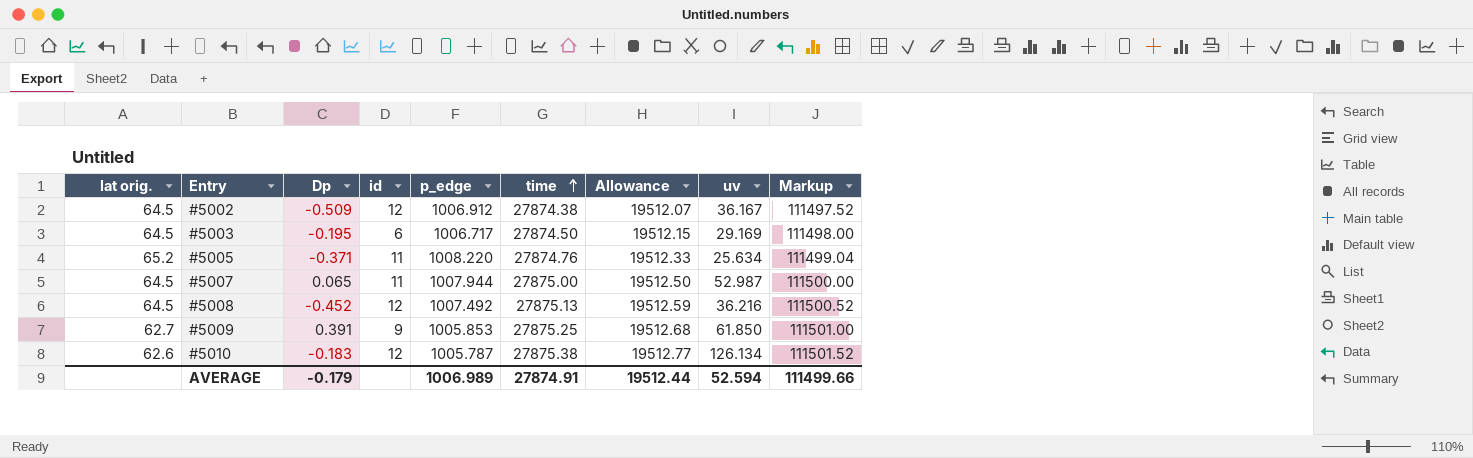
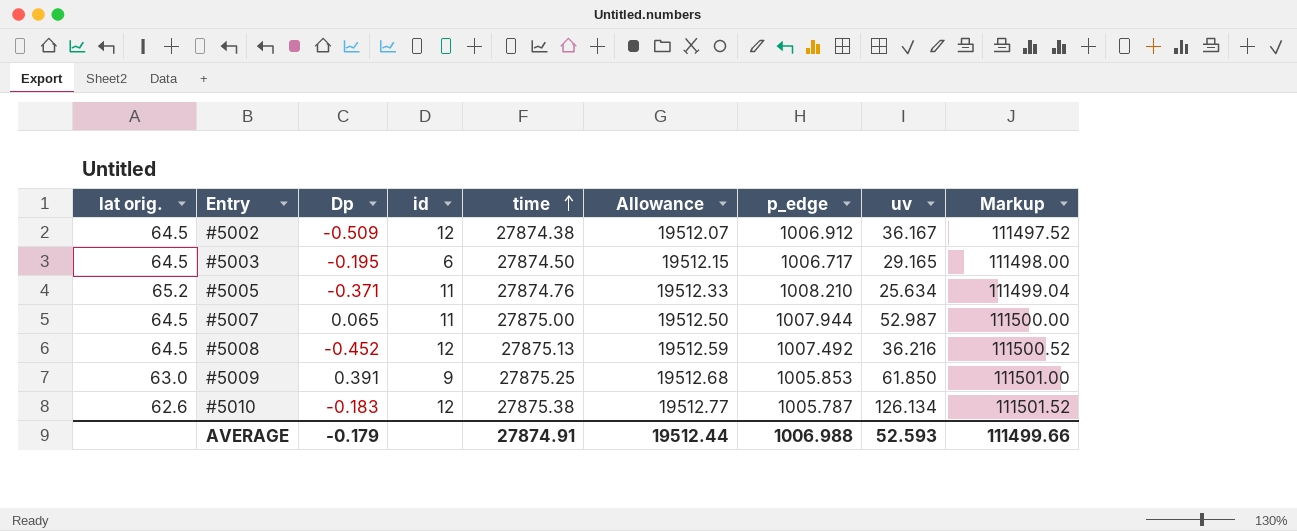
column p_edge | position: 5 -> 7
#5003 | uv: 29.169 -> 29.165
#5005 | p_edge: 1008.220 -> 1008.210
#5009 | lat orig.: 62.7 -> 63.0
AVERAGE | p_edge: 1006.989 -> 1006.988
AVERAGE | uv: 52.594 -> 52.593

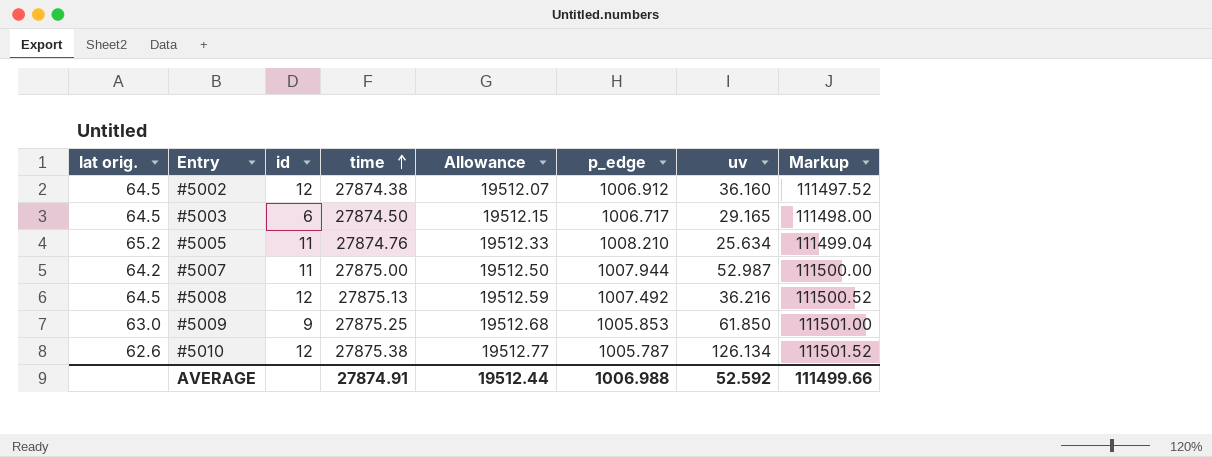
column Dp | position: 3 -> none
#5002 | uv: 36.167 -> 36.160
#5007 | lat orig.: 64.5 -> 64.2
AVERAGE | uv: 52.593 -> 52.592

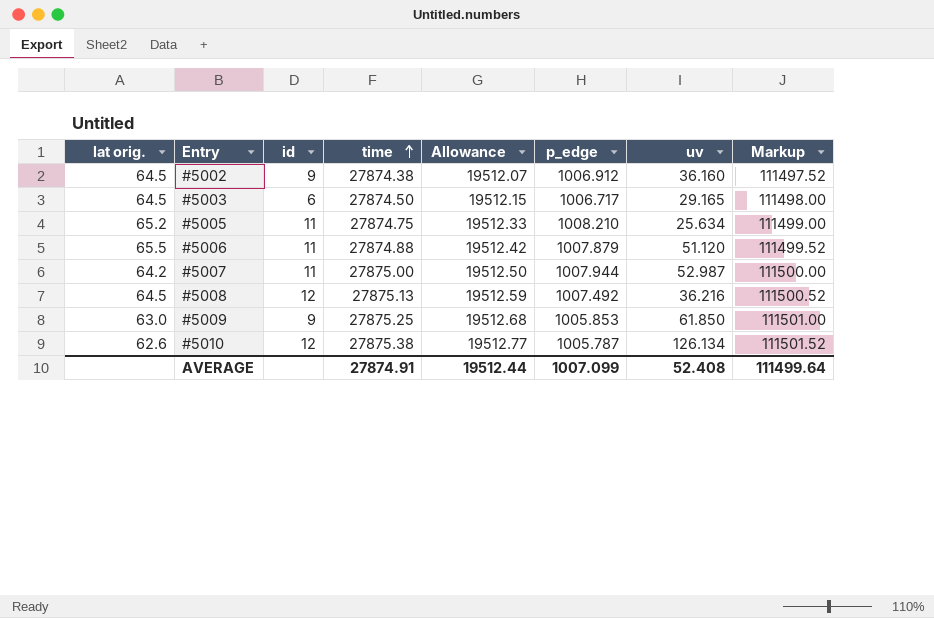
#5002 | id: 12 -> 9
#5005 | time: 27874.76 -> 27874.75
#5005 | Markup: 111499.04 -> 111499.00
row #5006: none -> 65.5 | 11 | 27874.88 | 19512.42 | 1007.879 | 51.120 | 111499.52
AVERAGE | p_edge: 1006.988 -> 1007.099
AVERAGE | uv: 52.592 -> 52.408
AVERAGE | Markup: 111499.66 -> 111499.64

